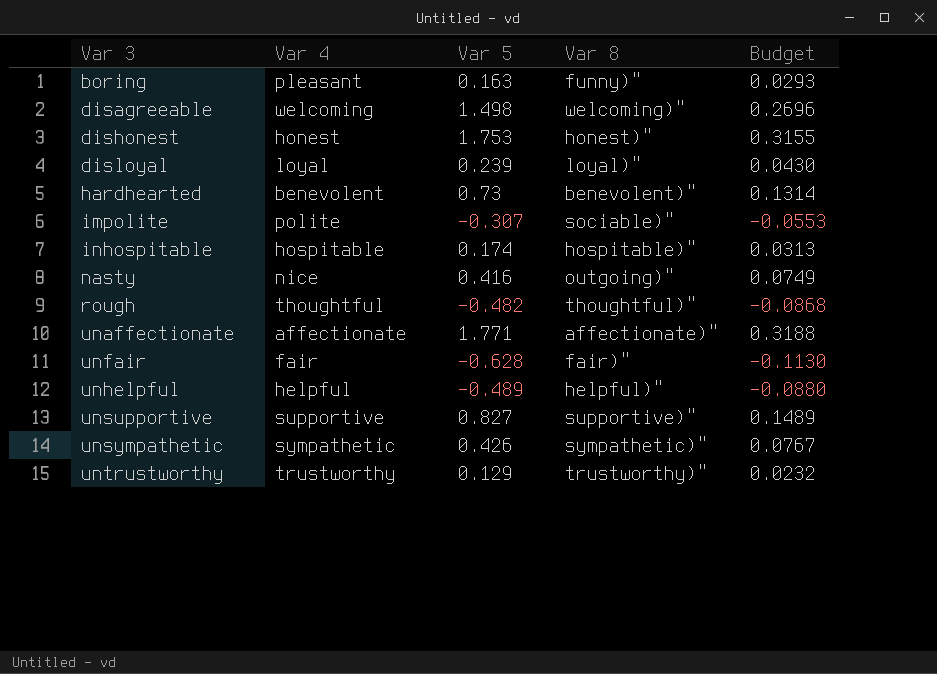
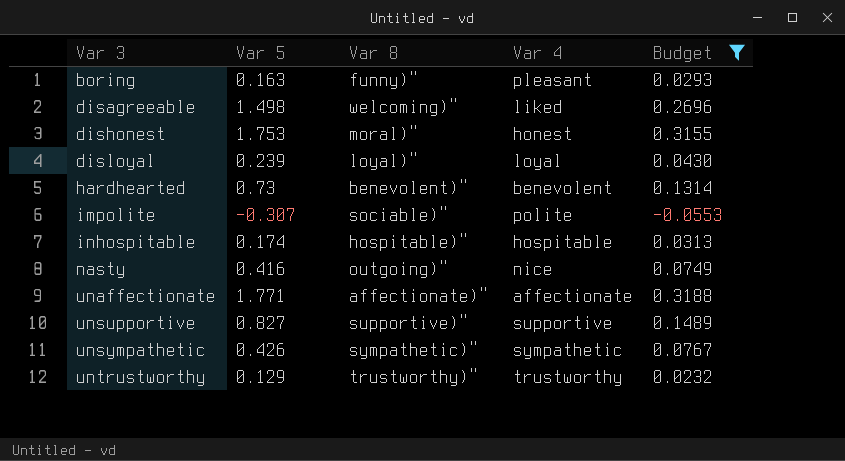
filter: none -> Budget >= -0.0553
column Var 4 | position: 2 -> 4
disagreeable | Var 4: welcoming -> liked
dishonest | Var 8: honest)" -> moral)"

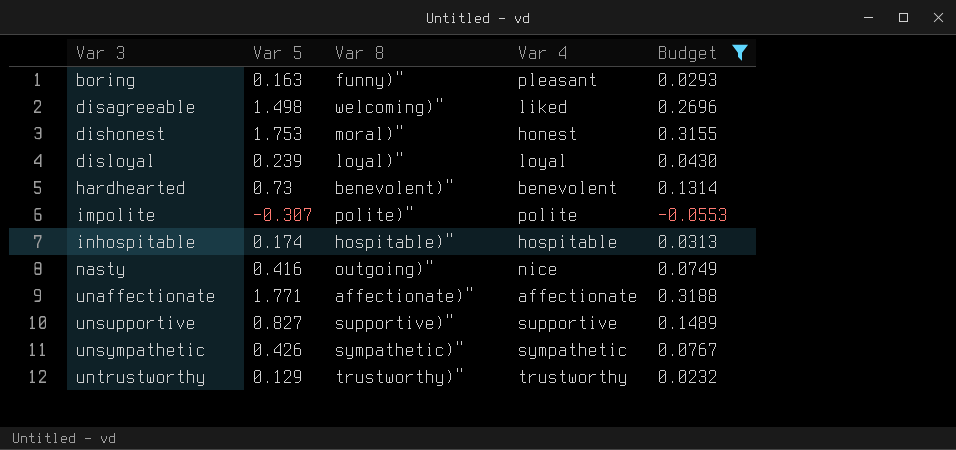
impolite | Var 8: sociable)" -> polite)"

